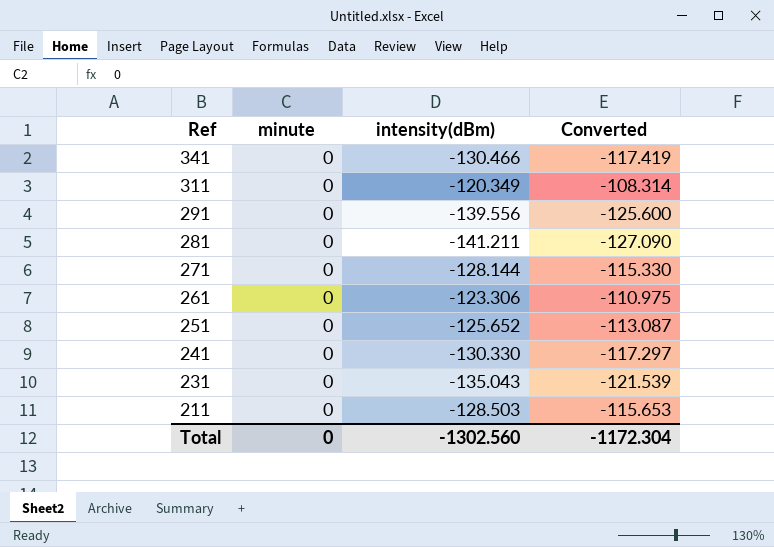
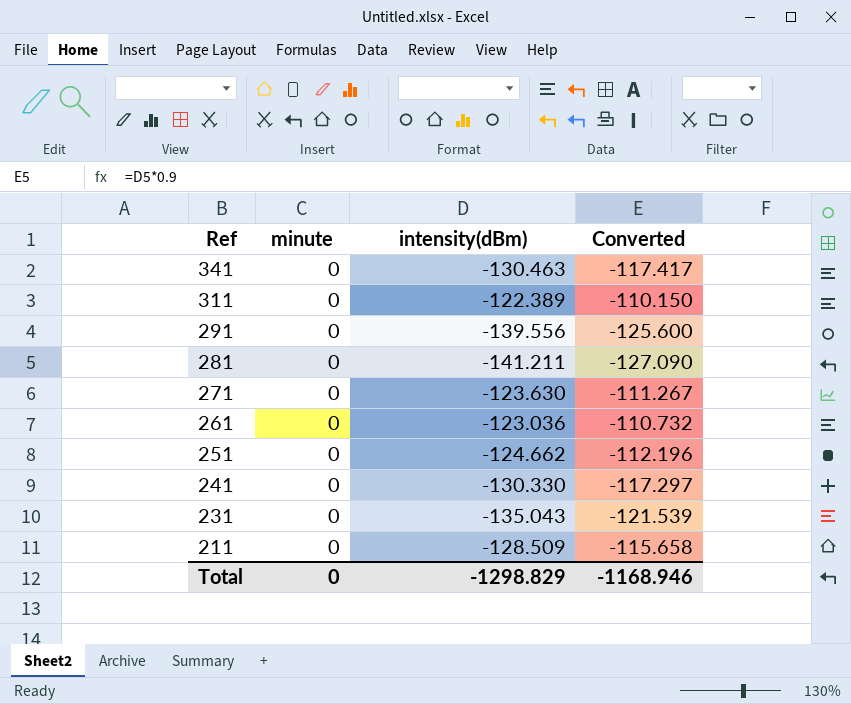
341 | intensity(dBm): -130.466 -> -130.463
341 | Converted: -117.419 -> -117.417
311 | intensity(dBm): -120.349 -> -122.389
311 | Converted: -108.314 -> -110.150
271 | intensity(dBm): -128.144 -> -123.630
271 | Converted: -115.330 -> -111.267
261 | intensity(dBm): -123.306 -> -123.036
261 | Converted: -110.975 -> -110.732
251 | intensity(dBm): -125.652 -> -124.662
251 | Converted: -113.087 -> -112.196
211 | intensity(dBm): -128.503 -> -128.509
211 | Converted: -115.653 -> -115.658
Total | intensity(dBm): -1302.560 -> -1298.829
Total | Converted: -1172.304 -> -1168.946

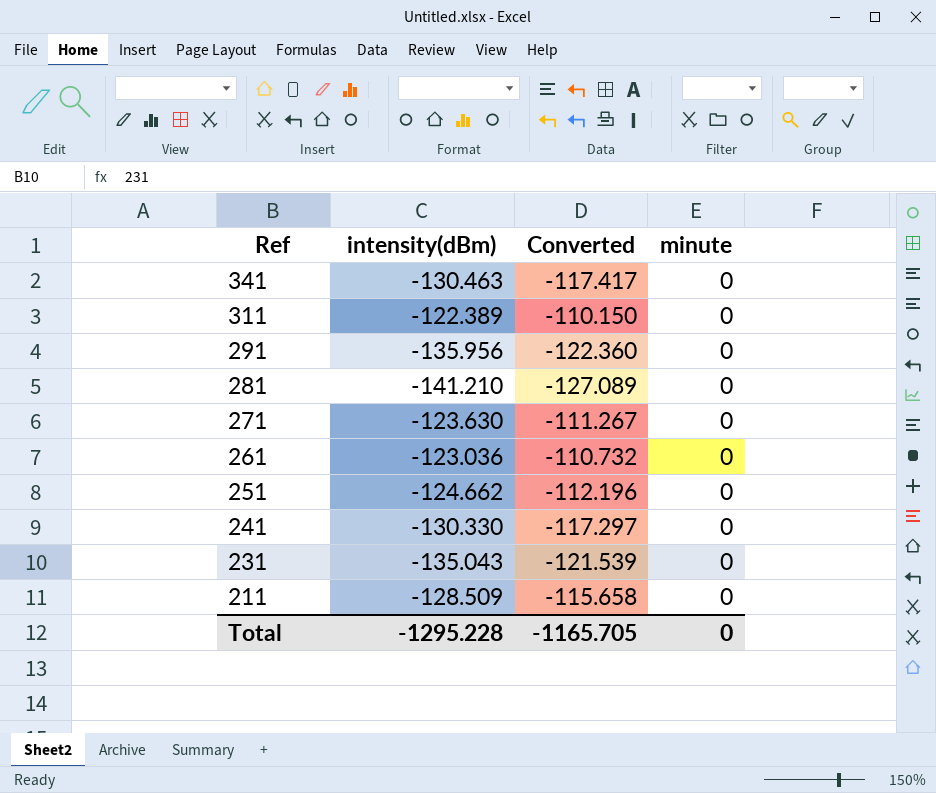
column minute | position: 2 -> 4
291 | intensity(dBm): -139.556 -> -135.956
291 | Converted: -125.600 -> -122.360
281 | intensity(dBm): -141.211 -> -141.210
281 | Converted: -127.090 -> -127.089
Total | intensity(dBm): -1298.829 -> -1295.228
Total | Converted: -1168.946 -> -1165.705

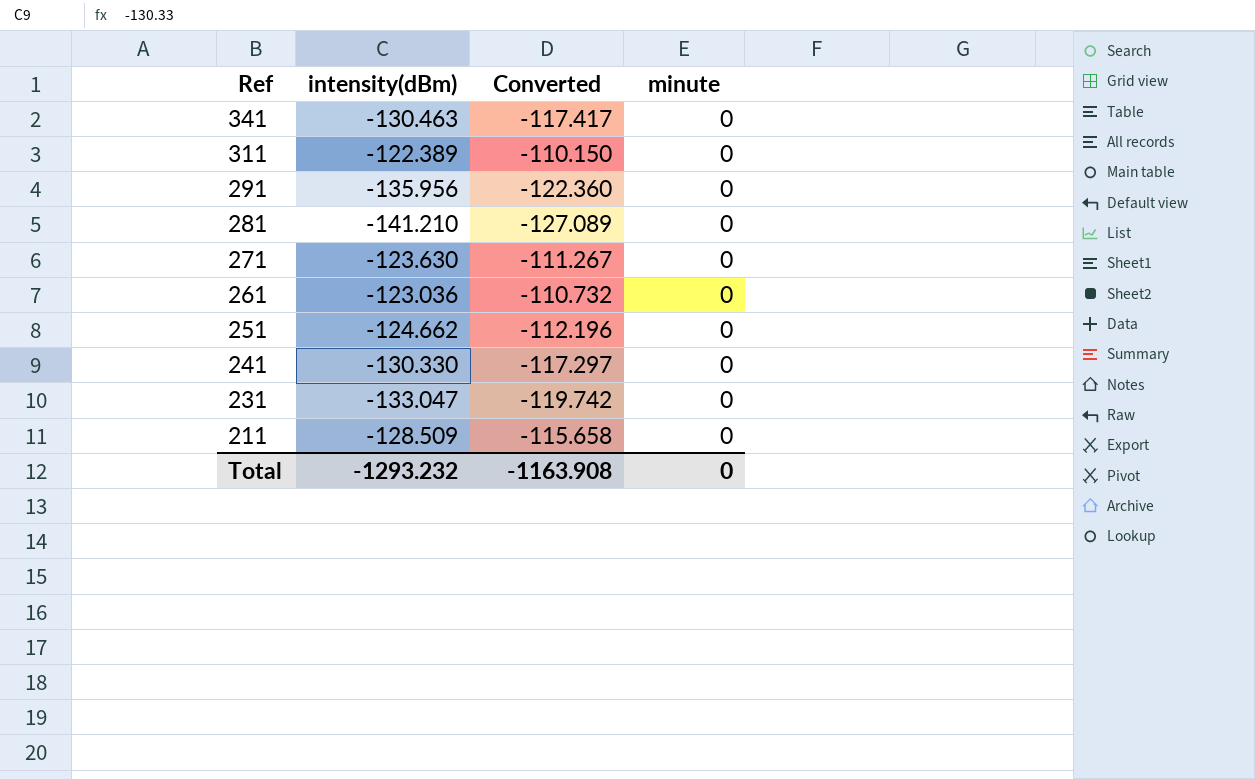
231 | intensity(dBm): -135.043 -> -133.047
231 | Converted: -121.539 -> -119.742
Total | intensity(dBm): -1295.228 -> -1293.232
Total | Converted: -1165.705 -> -1163.908

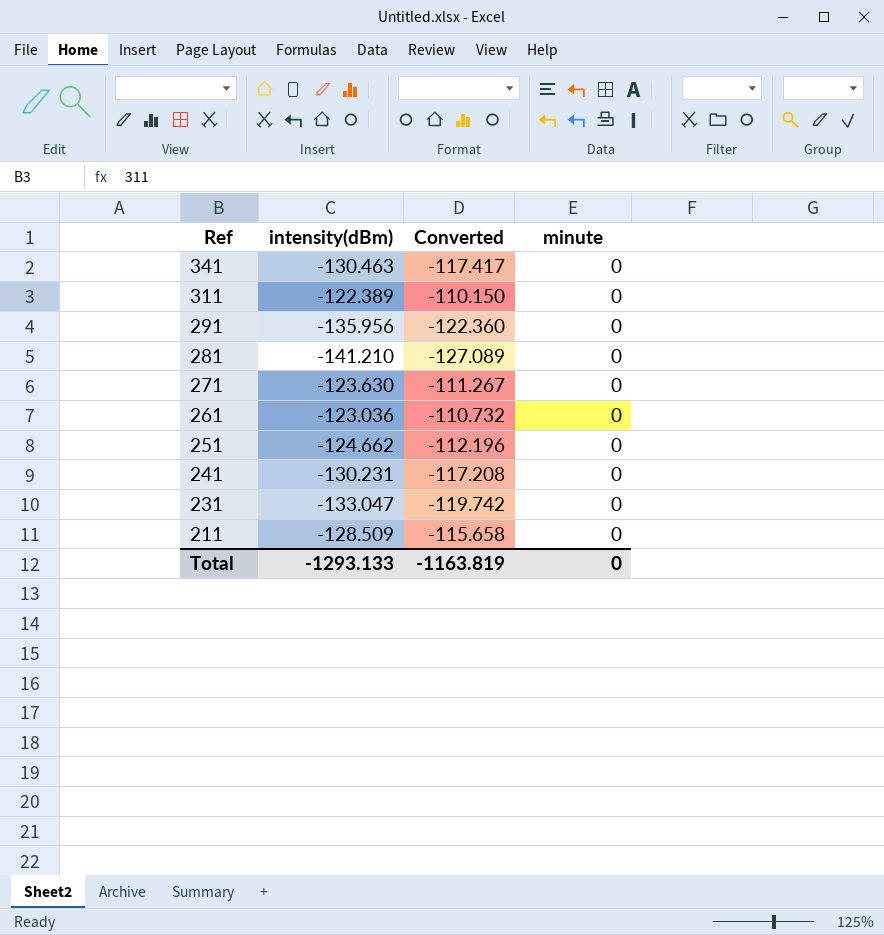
241 | intensity(dBm): -130.330 -> -130.231
241 | Converted: -117.297 -> -117.208
Total | intensity(dBm): -1293.232 -> -1293.133
Total | Converted: -1163.908 -> -1163.819

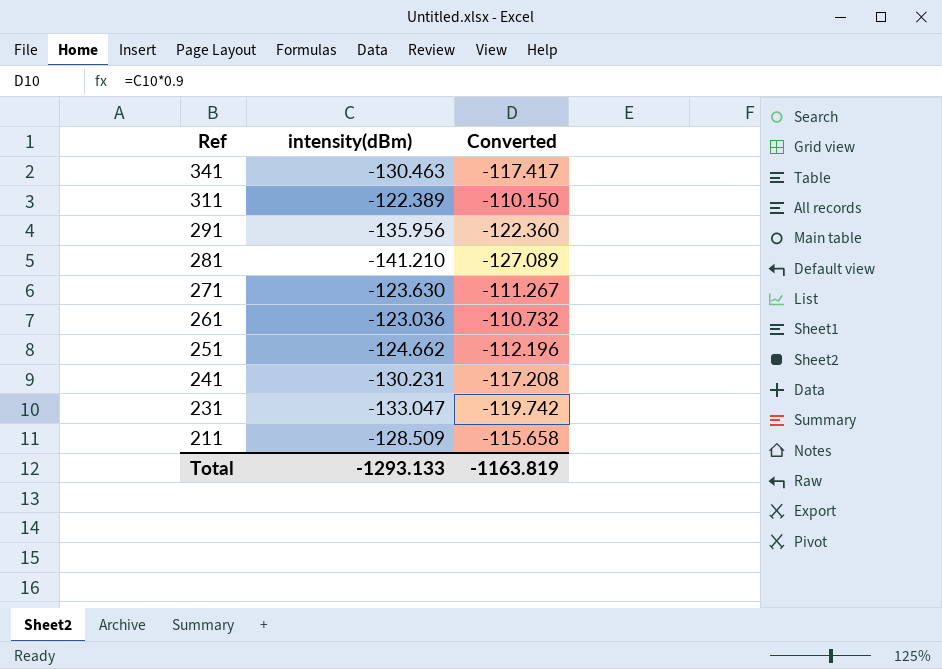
column minute | position: 4 -> none

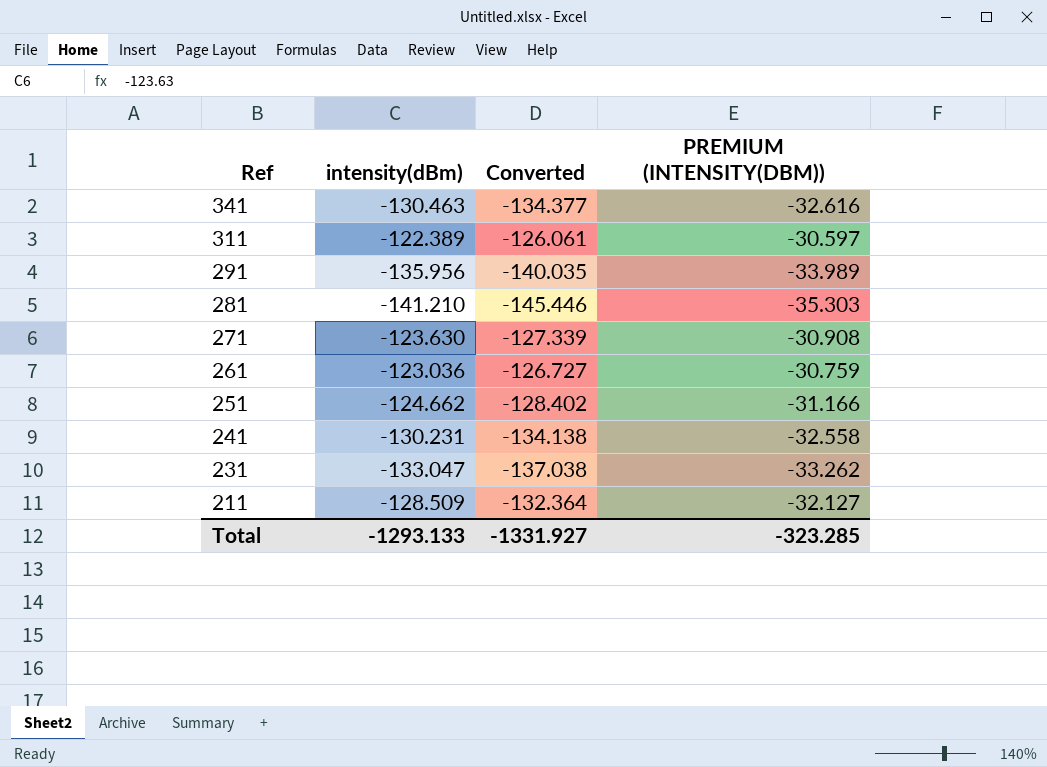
column Converted | formula: [intensity(dBm)] * 0.9 -> [intensity(dBm)] * 1.03
column PREMIUM (INTENSITY(DBM)) | formula: none -> [intensity(dBm)] * 0.25
Total | Converted: -1163.819 -> -1331.927

